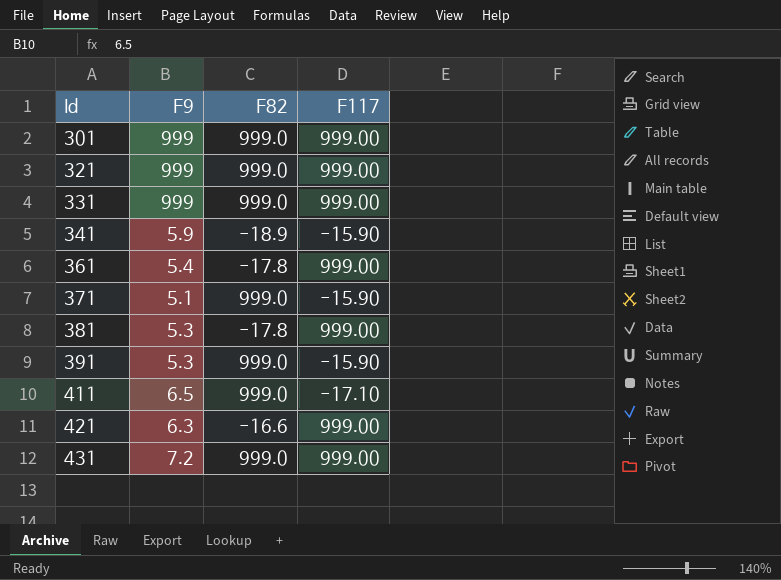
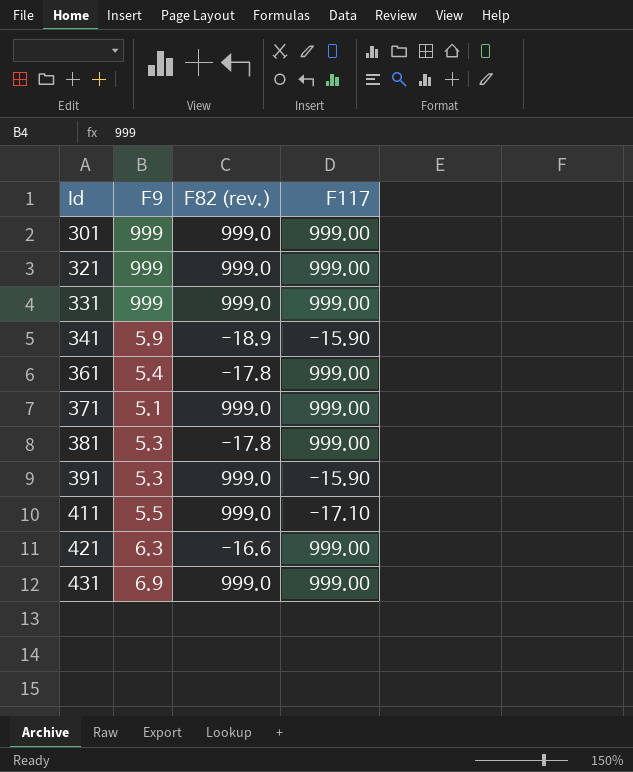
column name: F82 -> F82 (rev.)
371 | F117: -15.90 -> 999.00
411 | F9: 6.5 -> 5.5
431 | F9: 7.2 -> 6.9

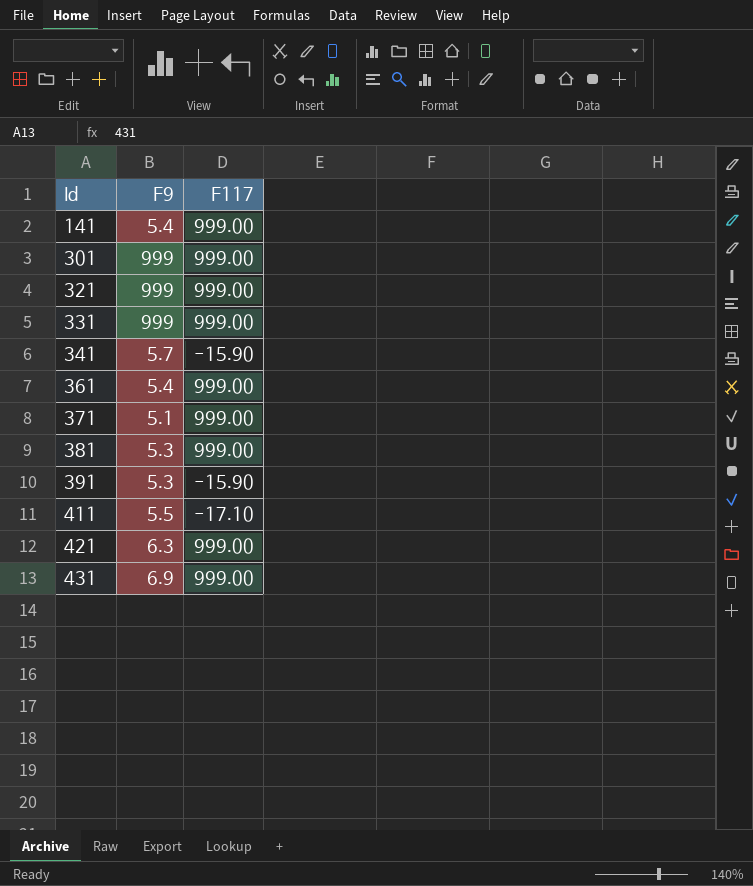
column F82 (rev.) | position: 3 -> none
row 141: none -> 5.4 | 999.00
341 | F9: 5.9 -> 5.7

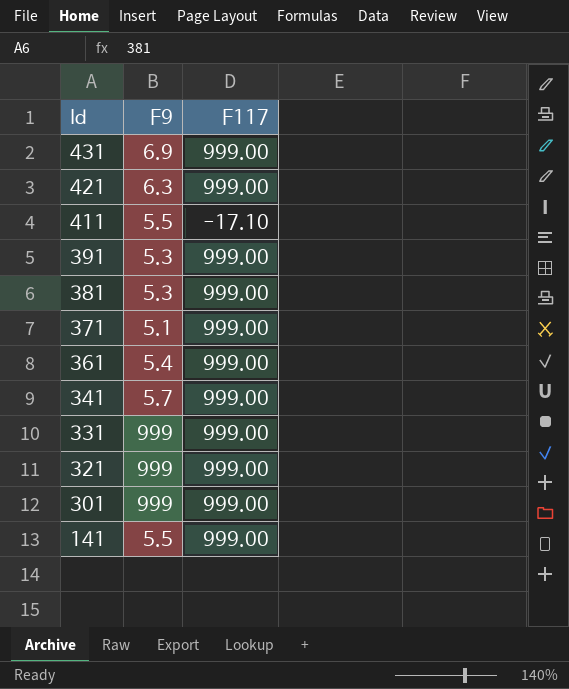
row order: Id ascending -> Id descending
391 | F117: -15.90 -> 999.00
341 | F117: -15.90 -> 999.00
141 | F9: 5.4 -> 5.5

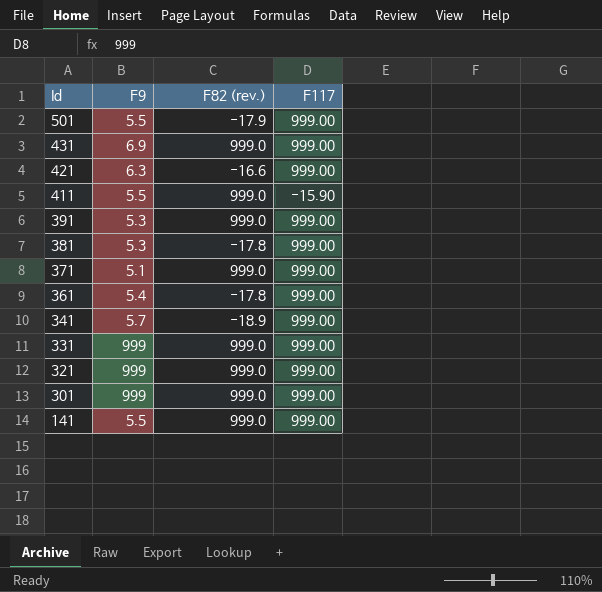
column F82 (rev.) | position: none -> 3
row 501: none -> 5.5 | -17.9 | 999.00
411 | F117: -17.10 -> -15.90

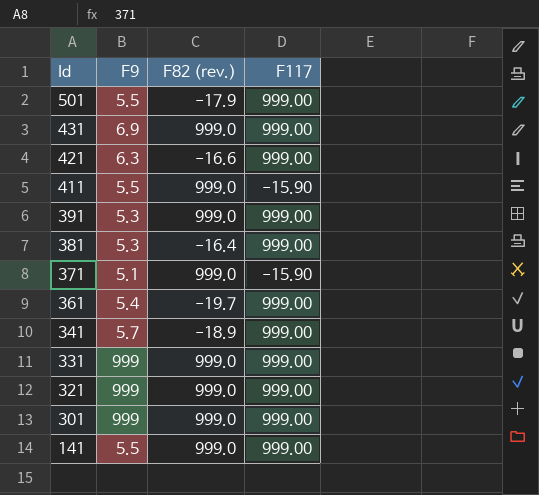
381 | F82 (rev.): -17.8 -> -16.4
371 | F117: 999.00 -> -15.90
361 | F82 (rev.): -17.8 -> -19.7

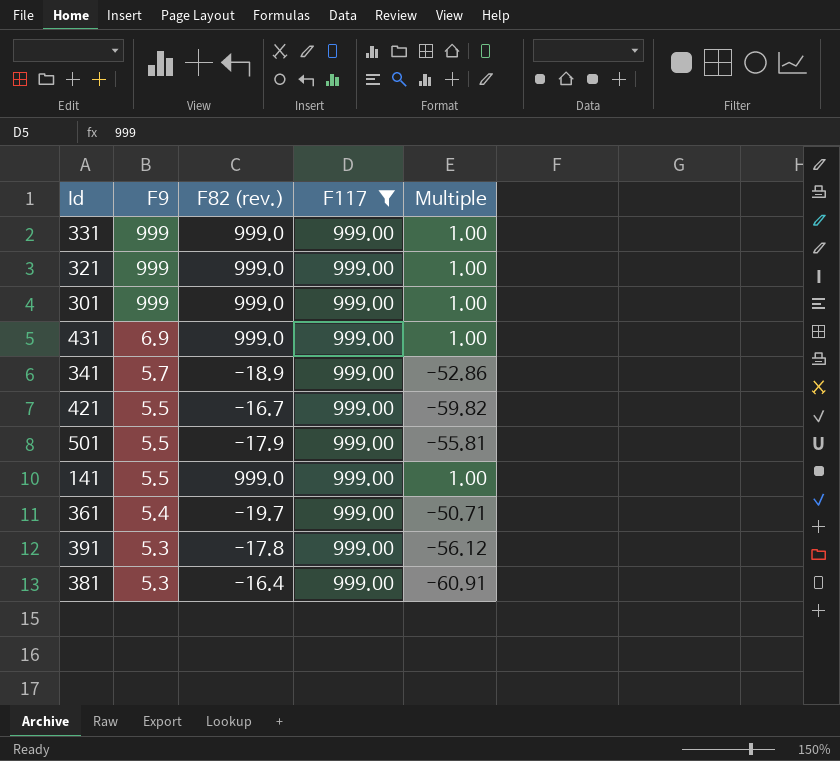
filter: none -> F117 = 999.00
row order: Id descending -> F9 descending
column Multiple | formula: none -> [F117] / [F82 (rev.)]
421 | F9: 6.3 -> 5.5
421 | F82 (rev.): -16.6 -> -16.7
391 | F82 (rev.): 999.0 -> -17.8

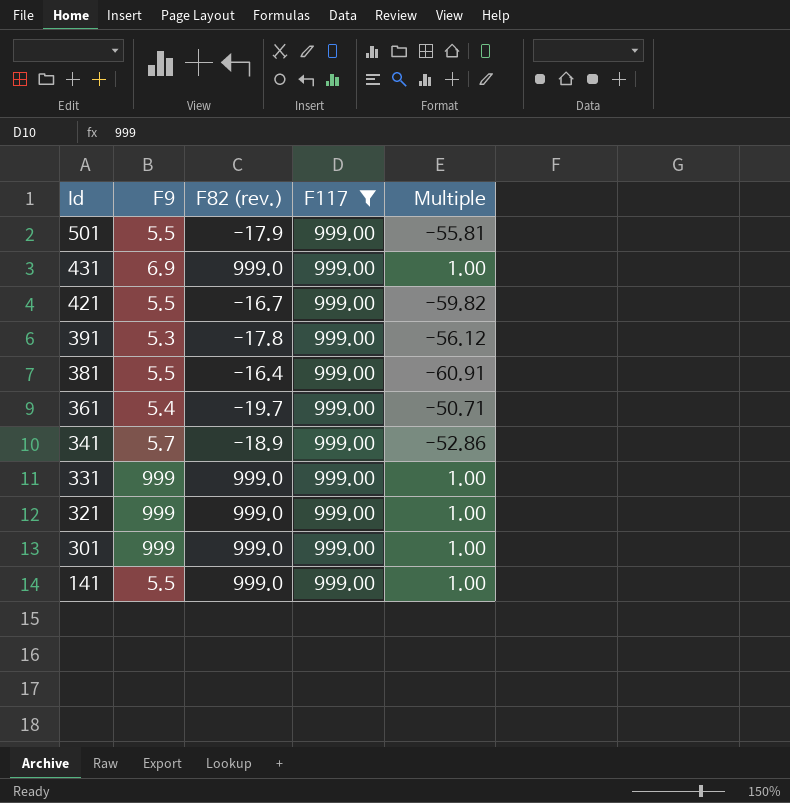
row order: F9 descending -> Id descending
381 | F9: 5.3 -> 5.5

